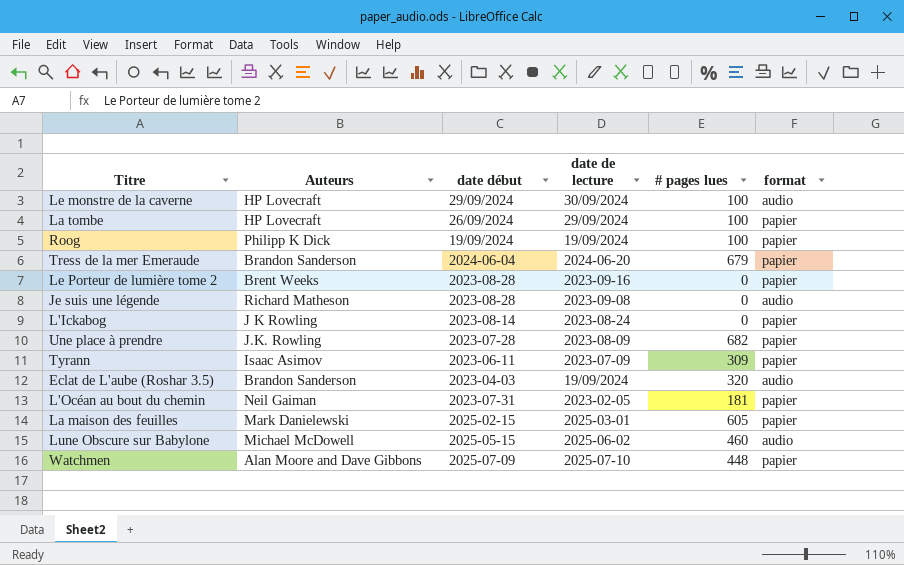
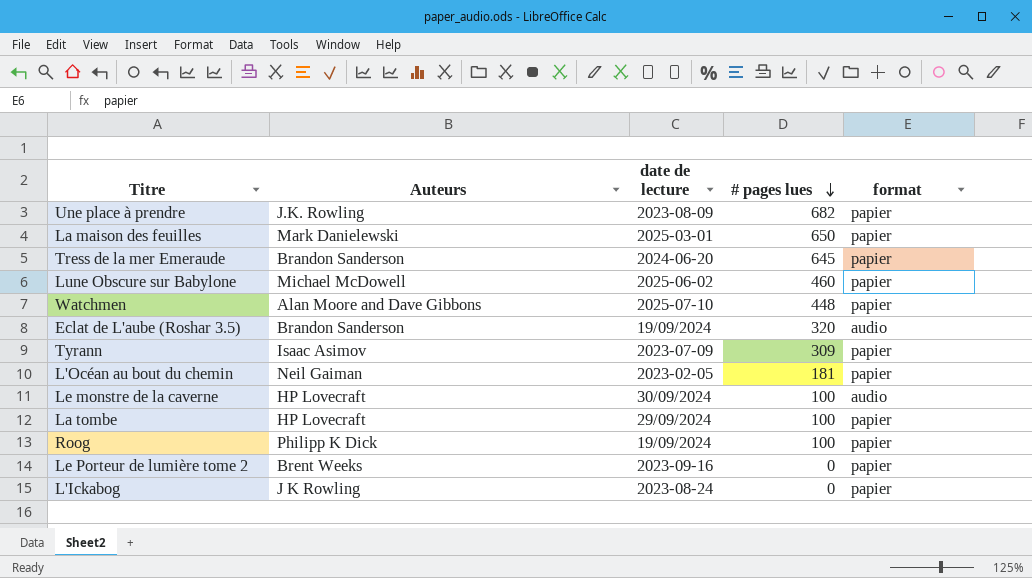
row order: none -> # pages lues descending
column date début | position: 3 -> none
row Je suis une légende: Richard Matheson | 2023-08-28 | 2023-09-08 | 0 | audio -> none
La maison des feuilles | # pages lues: 605 -> 650
Tress de la mer Emeraude | # pages lues: 679 -> 645
Lune Obscure sur Babylone | format: audio -> papier

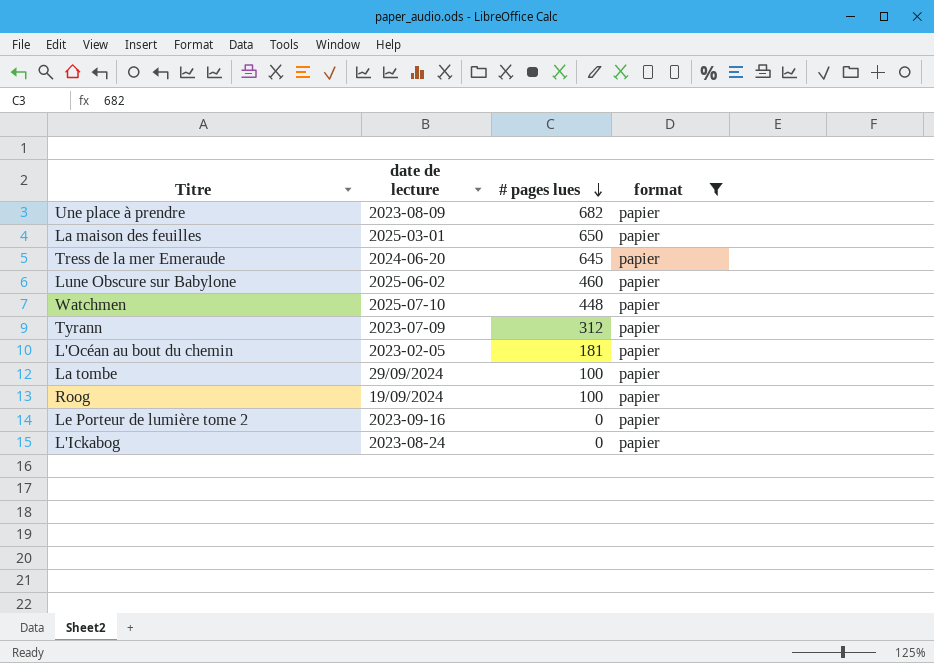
filter: none -> format = papier
column Auteurs | position: 2 -> none
Tyrann | # pages lues: 309 -> 312

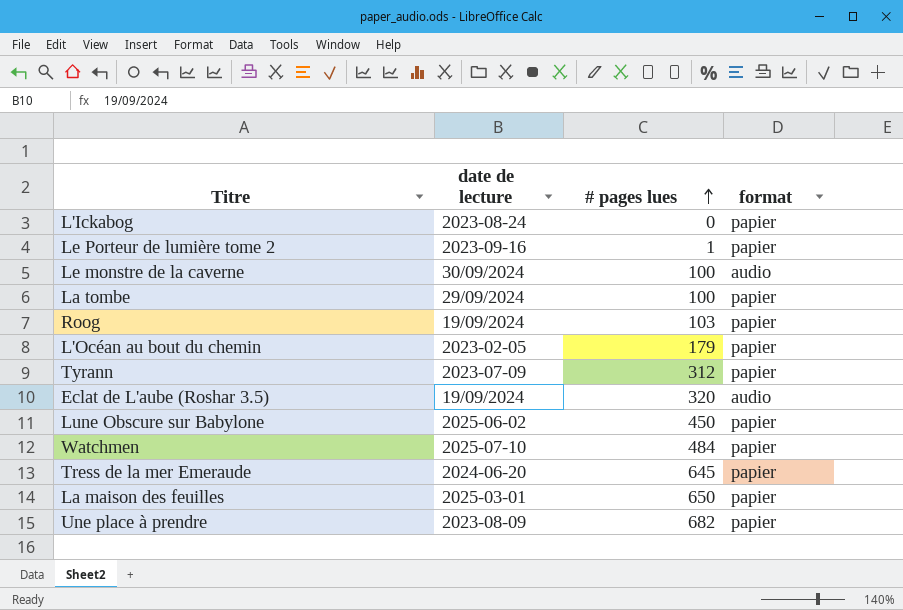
filter: format = papier -> none
row order: # pages lues descending -> # pages lues ascending
Le Porteur de lumière tome 2 | # pages lues: 0 -> 1
Roog | # pages lues: 100 -> 103
L'Océan au bout du chemin | # pages lues: 181 -> 179
Lune Obscure sur Babylone | # pages lues: 460 -> 450
Watchmen | # pages lues: 448 -> 484

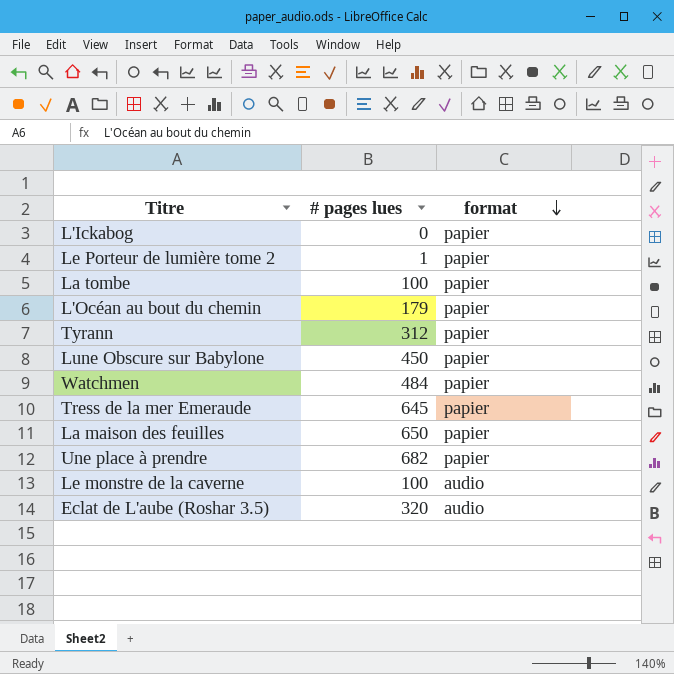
row order: # pages lues ascending -> format descending
column date de lecture | position: 2 -> none
row Roog: 19/09/2024 | 103 | papier -> none

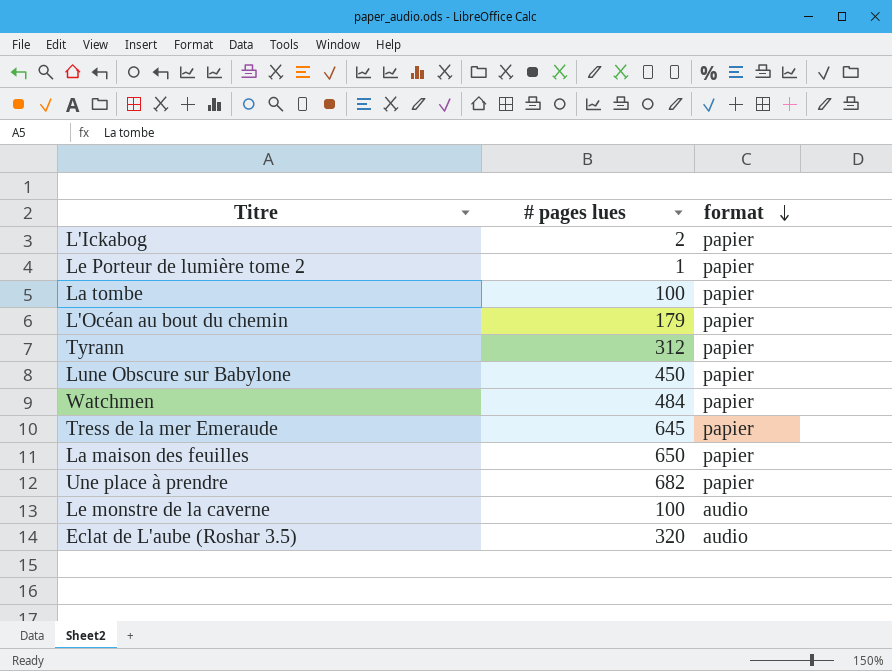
L'Ickabog | # pages lues: 0 -> 2

